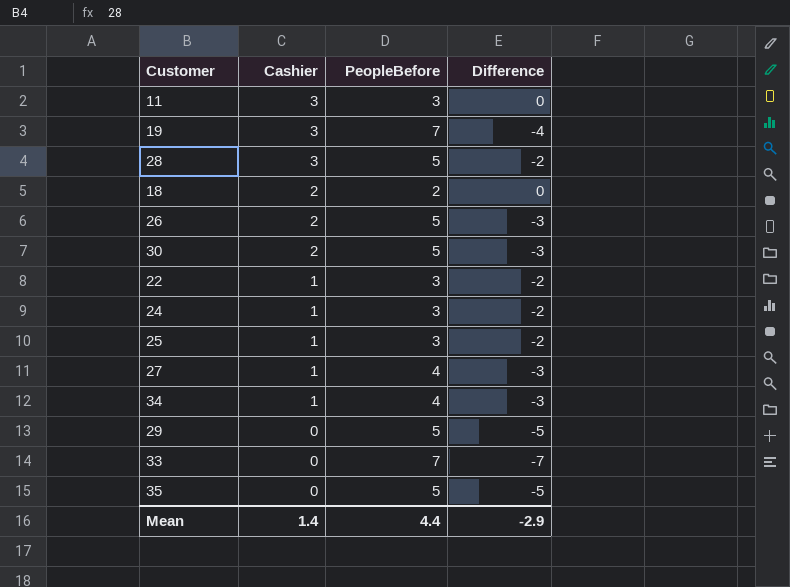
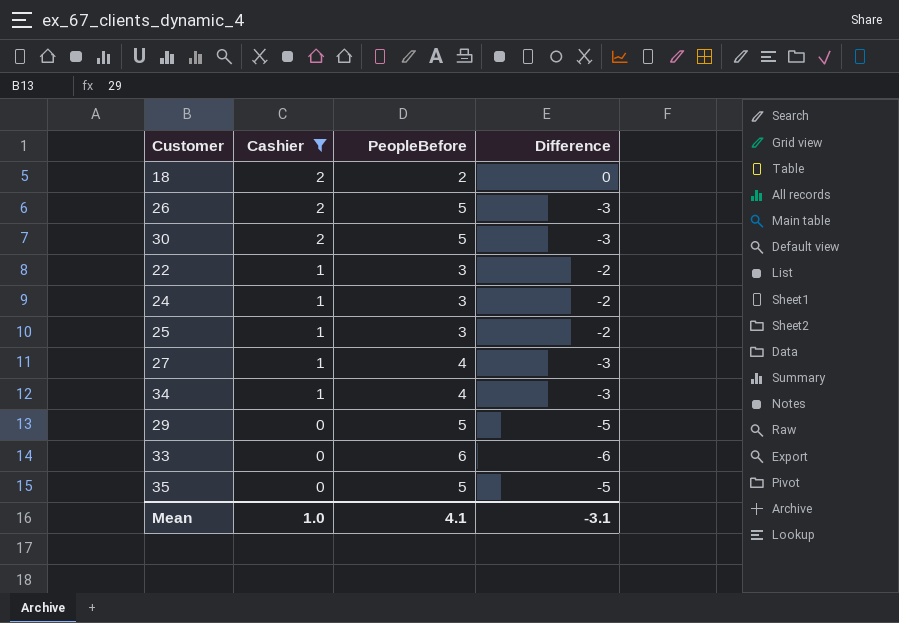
filter: none -> Cashier != 3
33 | PeopleBefore: 7 -> 6
33 | Difference: -7 -> -6
Mean | Cashier: 1.4 -> 1.0
Mean | PeopleBefore: 4.4 -> 4.1
Mean | Difference: -2.9 -> -3.1

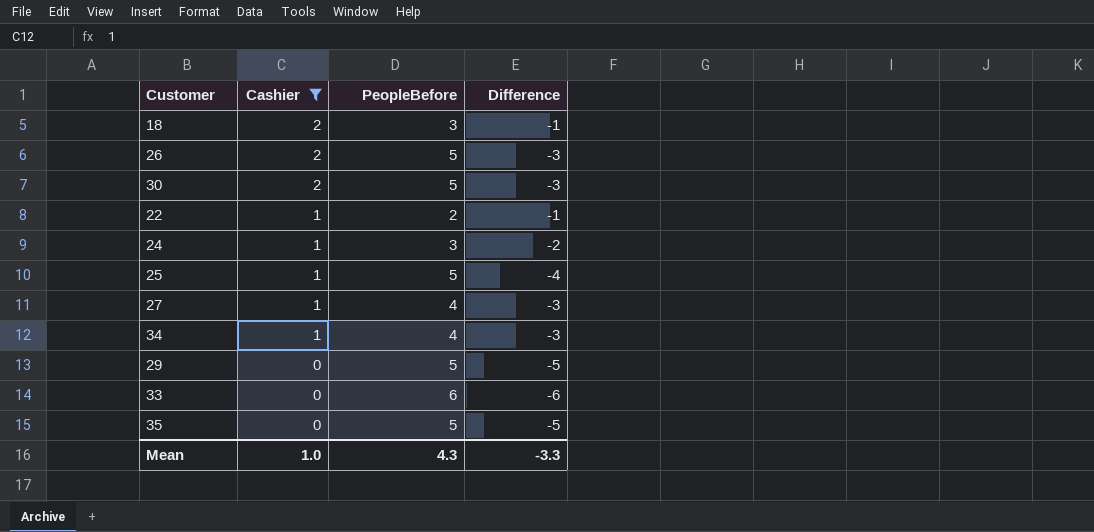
18 | PeopleBefore: 2 -> 3
18 | Difference: 0 -> -1
22 | PeopleBefore: 3 -> 2
22 | Difference: -2 -> -1
25 | PeopleBefore: 3 -> 5
25 | Difference: -2 -> -4
Mean | PeopleBefore: 4.1 -> 4.3
Mean | Difference: -3.1 -> -3.3

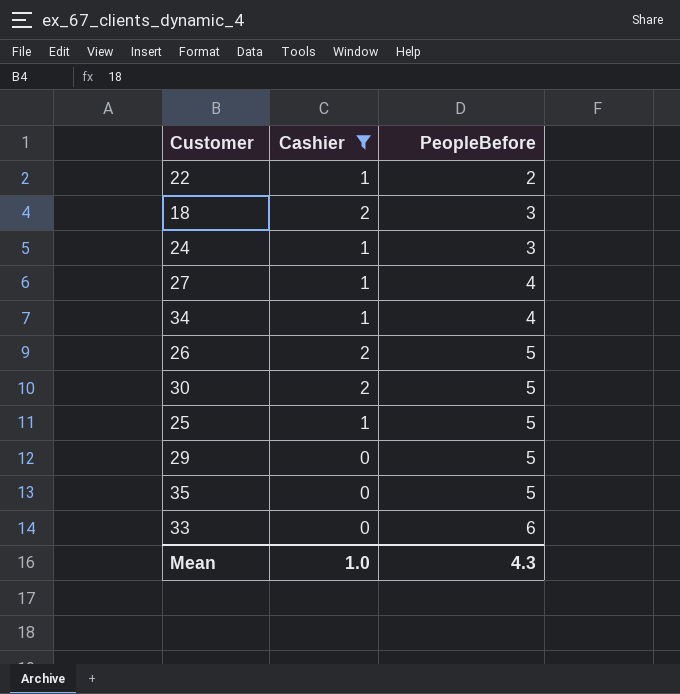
row order: Cashier descending -> PeopleBefore ascending
column Difference | formula: [Cashier] - [PeopleBefore] -> none

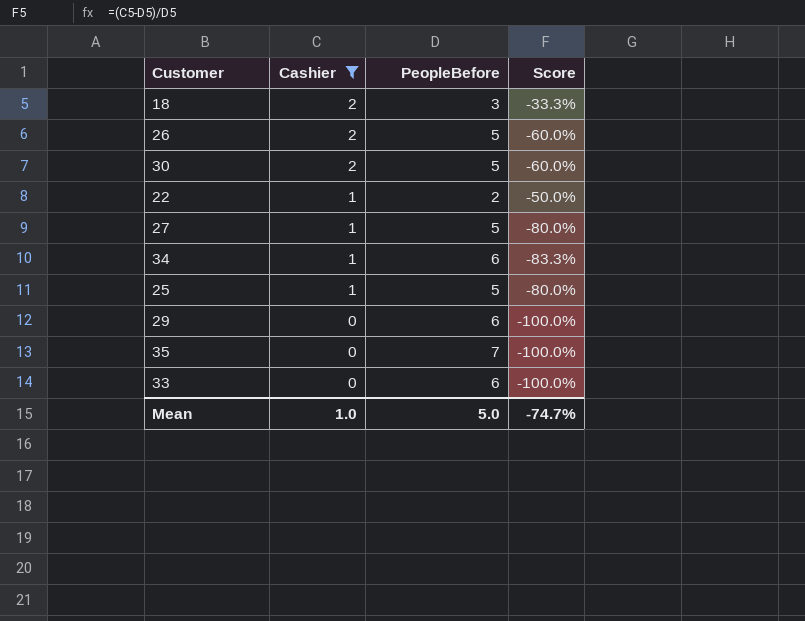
row order: PeopleBefore ascending -> Cashier descending
column Score | formula: none -> ([Cashier] - [PeopleBefore]) / [PeopleBefore]
row 24: 1 | 3 -> none
27 | PeopleBefore: 4 -> 5
34 | PeopleBefore: 4 -> 6
29 | PeopleBefore: 5 -> 6
35 | PeopleBefore: 5 -> 7
Mean | PeopleBefore: 4.3 -> 5.0

